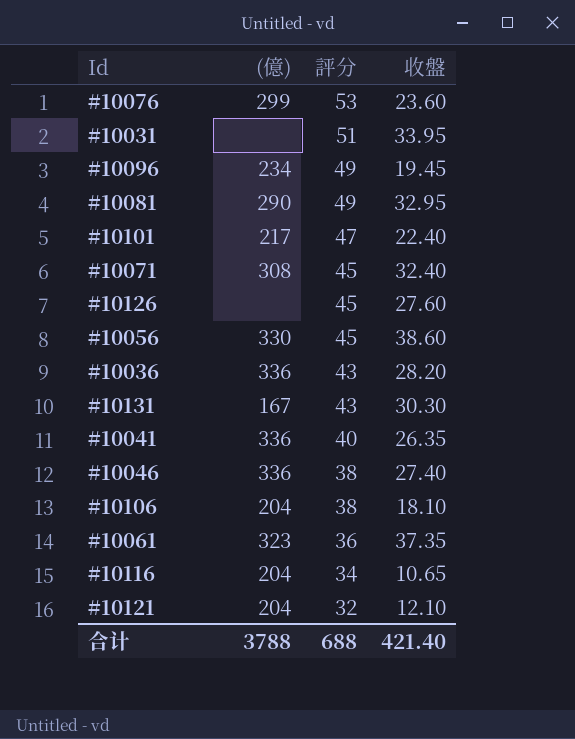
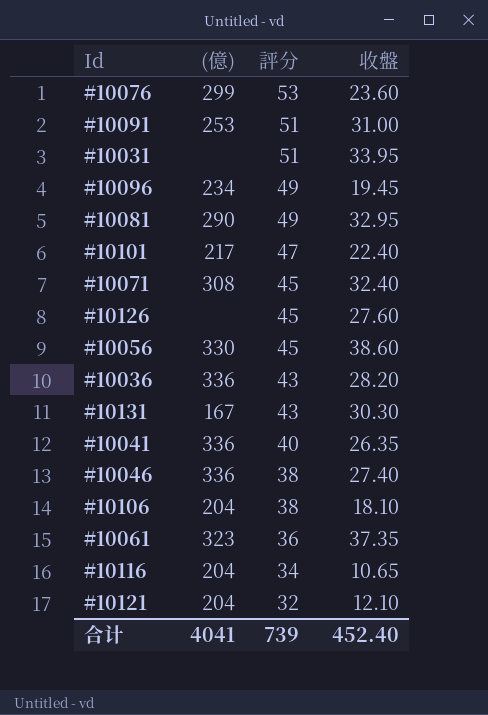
row #10091: none -> 253 | 51 | 31.00
合计 | (億): 3788 -> 4041
合计 | 評分: 688 -> 739
合计 | 收盤: 421.40 -> 452.40

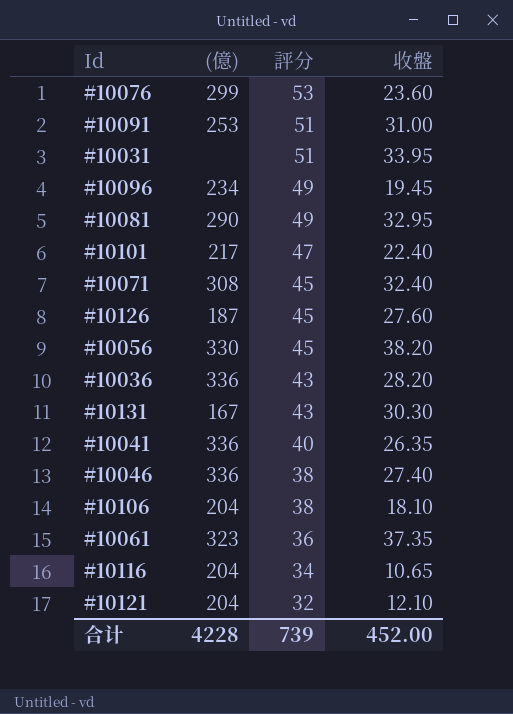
#10126 | (億): none -> 187
#10056 | 收盤: 38.60 -> 38.20
合计 | (億): 4041 -> 4228
合计 | 收盤: 452.40 -> 452.00

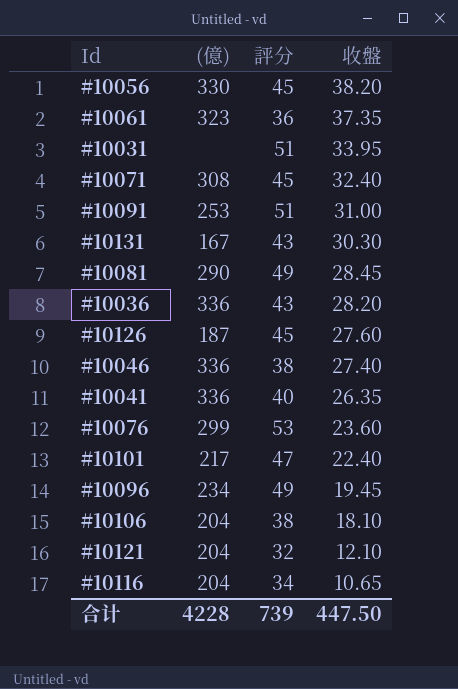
row order: 評分 descending -> 收盤 descending
#10081 | 收盤: 32.95 -> 28.45
合计 | 收盤: 452.00 -> 447.50

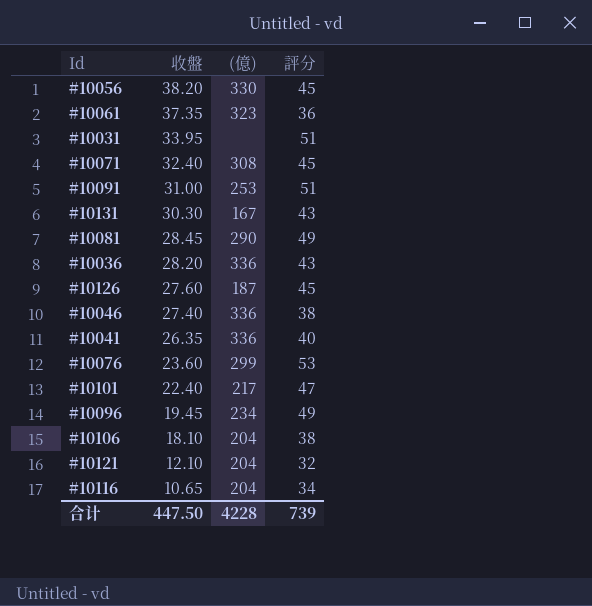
column 收盤 | position: 4 -> 2

